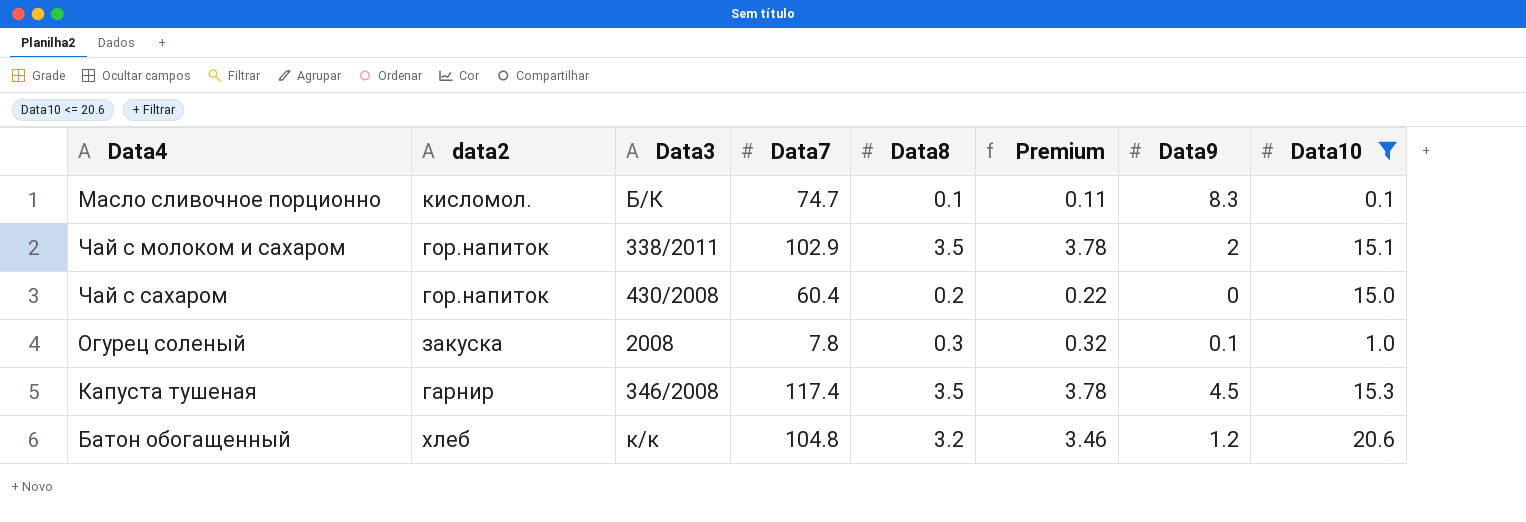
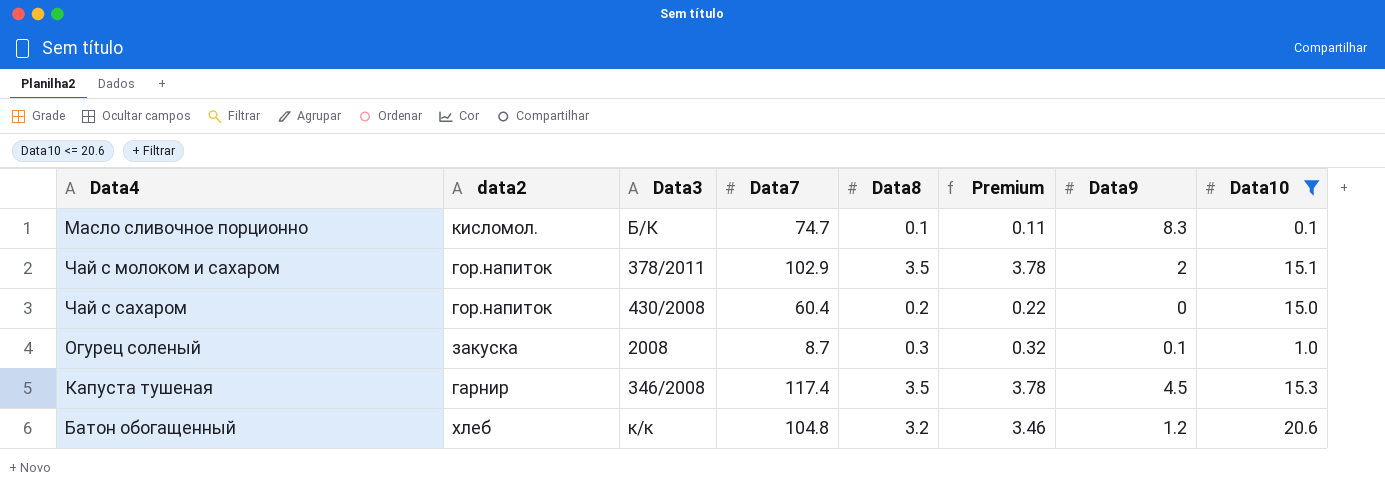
Чай с молоком и сахаром | Data3: 338/2011 -> 378/2011
Огурец соленый | Data7: 7.8 -> 8.7

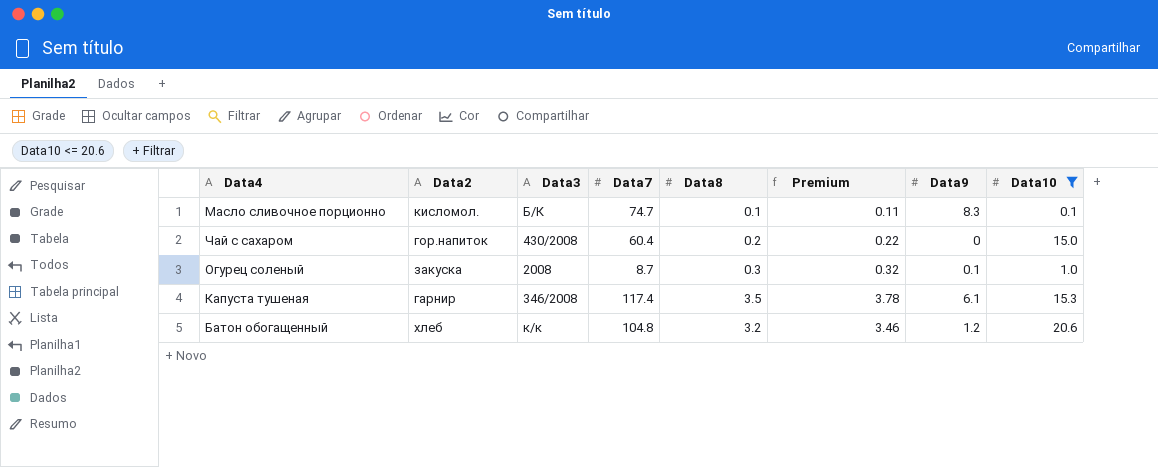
column name: data2 -> Data2
row Чай с молоком и сахаром: гор.напиток | 378/2011 | 102.9 | 3.5 | 3.78 | 2 | 15.1 -> none
Капуста тушеная | Data9: 4.5 -> 6.1

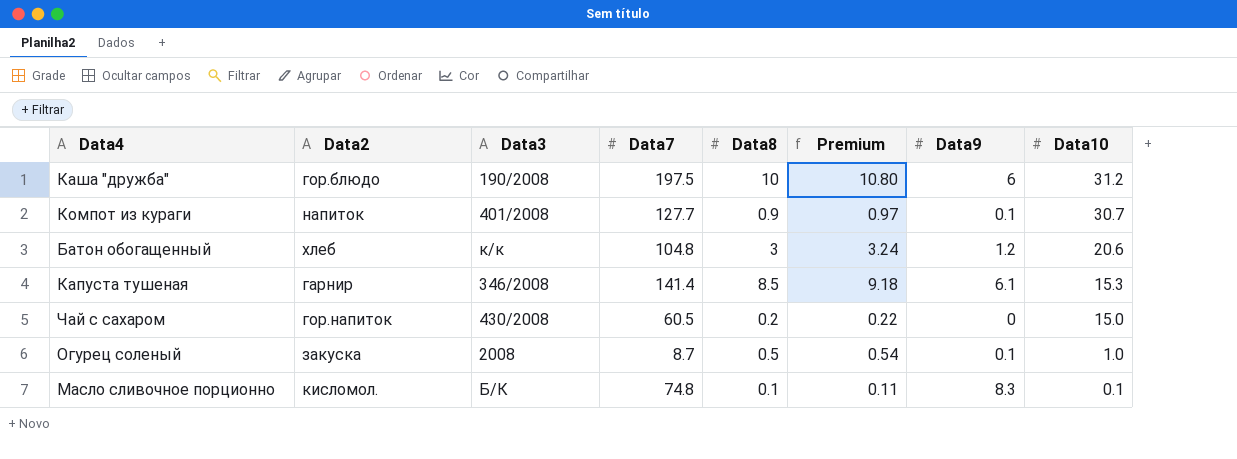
filter: Data10 <= 20.6 -> none
row order: none -> Data10 descending
Батон обогащенный | Data8: 3.2 -> 3
Батон обогащенный | Premium: 3.46 -> 3.24
Капуста тушеная | Data7: 117.4 -> 141.4
Капуста тушеная | Data8: 3.5 -> 8.5
Капуста тушеная | Premium: 3.78 -> 9.18
Чай с сахаром | Data7: 60.4 -> 60.5
Огурец соленый | Data8: 0.3 -> 0.5
Огурец соленый | Premium: 0.32 -> 0.54
Масло сливочное порционно | Data7: 74.7 -> 74.8

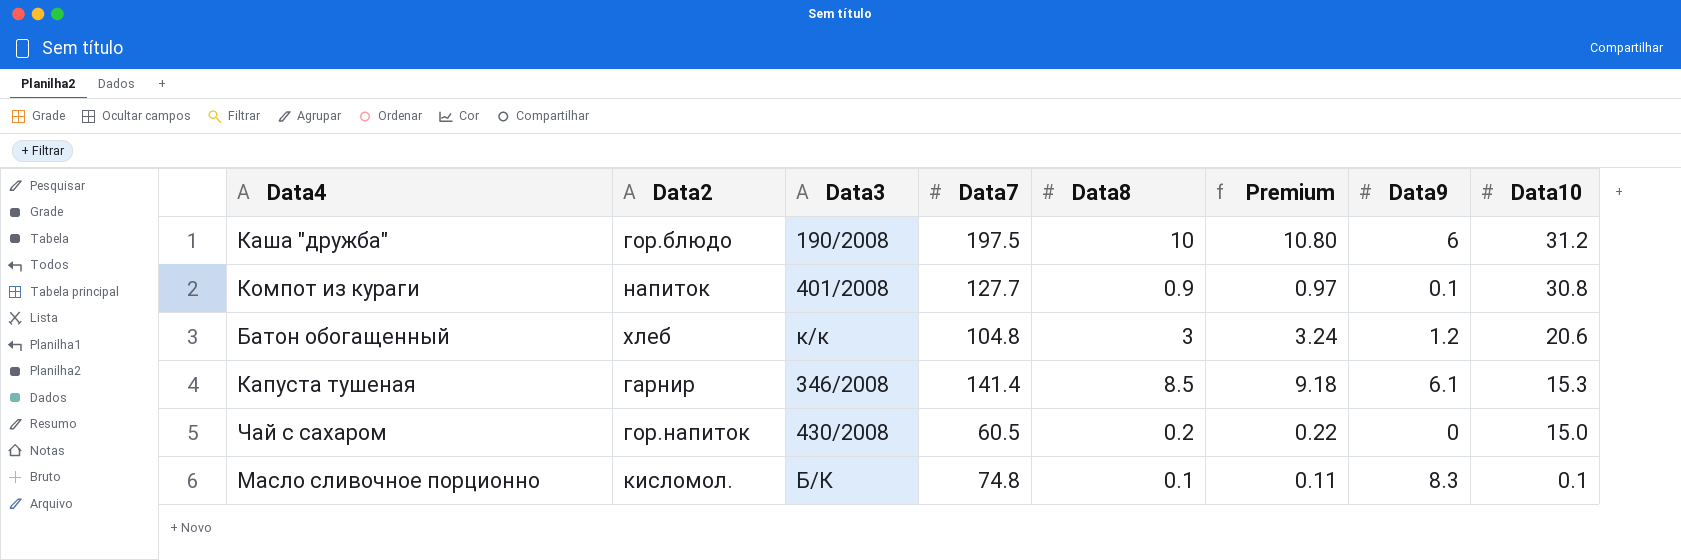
row Огурец соленый: закуска | 2008 | 8.7 | 0.5 | 0.54 | 0.1 | 1.0 -> none
Компот из кураги | Data10: 30.7 -> 30.8

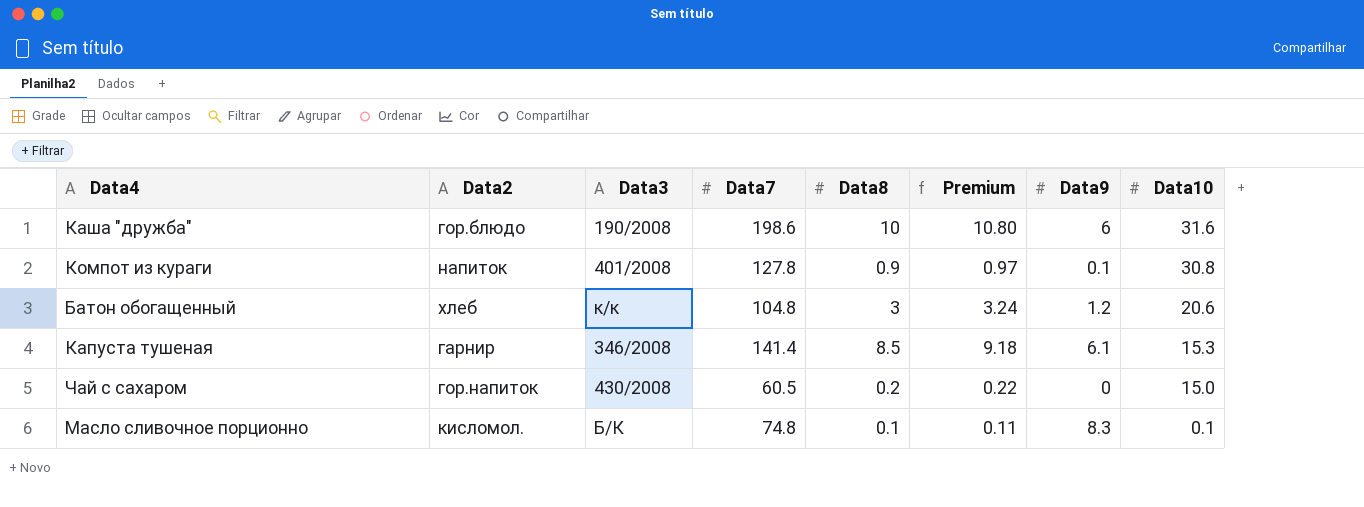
Каша "дружба" | Data7: 197.5 -> 198.6
Каша "дружба" | Data10: 31.2 -> 31.6
Компот из кураги | Data7: 127.7 -> 127.8

